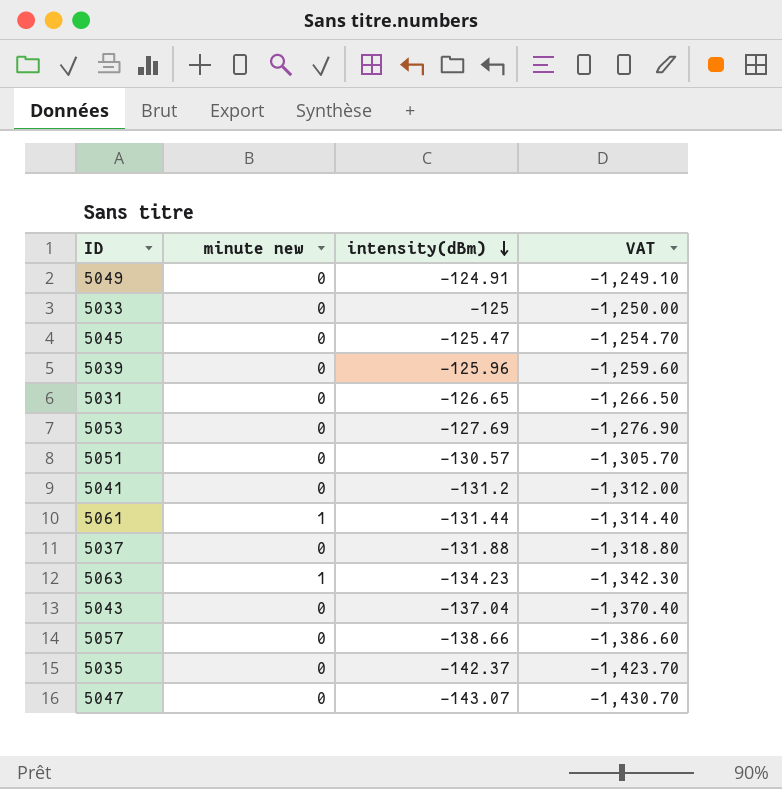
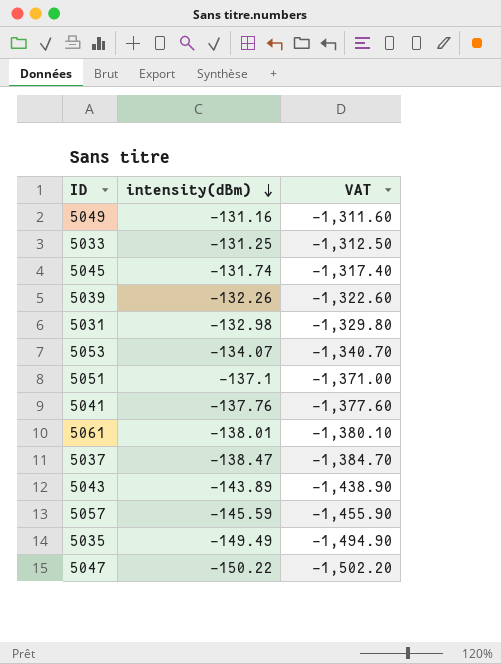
column minute new | position: 2 -> none
row 5063: 1 | -134.23 | -1,342.30 -> none
5049 | intensity(dBm): -124.91 -> -131.16
5049 | VAT: -1,249.10 -> -1,311.60
5033 | intensity(dBm): -125 -> -131.25
5033 | VAT: -1,250.00 -> -1,312.50
5045 | intensity(dBm): -125.47 -> -131.74
5045 | VAT: -1,254.70 -> -1,317.40
5039 | intensity(dBm): -125.96 -> -132.26
5039 | VAT: -1,259.60 -> -1,322.60
5031 | intensity(dBm): -126.65 -> -132.98
5031 | VAT: -1,266.50 -> -1,329.80
5053 | intensity(dBm): -127.69 -> -134.07
5053 | VAT: -1,276.90 -> -1,340.70
5051 | intensity(dBm): -130.57 -> -137.1
5051 | VAT: -1,305.70 -> -1,371.00
5041 | intensity(dBm): -131.2 -> -137.76
5041 | VAT: -1,312.00 -> -1,377.60
5061 | intensity(dBm): -131.44 -> -138.01
5061 | VAT: -1,314.40 -> -1,380.10
5037 | intensity(dBm): -131.88 -> -138.47
5037 | VAT: -1,318.80 -> -1,384.70
5043 | intensity(dBm): -137.04 -> -143.89
5043 | VAT: -1,370.40 -> -1,438.90
5057 | intensity(dBm): -138.66 -> -145.59
5057 | VAT: -1,386.60 -> -1,455.90
5035 | intensity(dBm): -142.37 -> -149.49
5035 | VAT: -1,423.70 -> -1,494.90
5047 | intensity(dBm): -143.07 -> -150.22
5047 | VAT: -1,430.70 -> -1,502.20

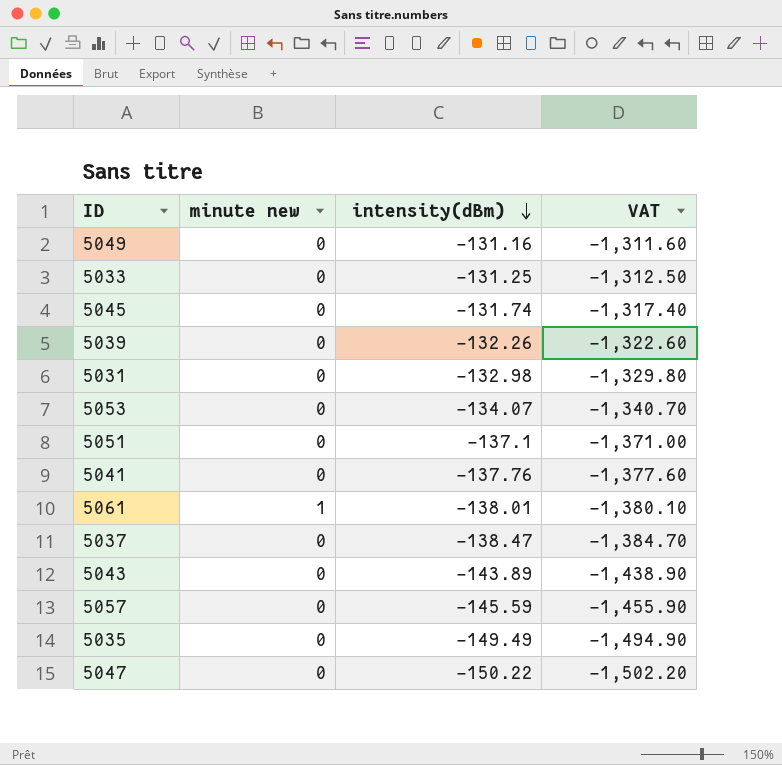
column minute new | position: none -> 2

